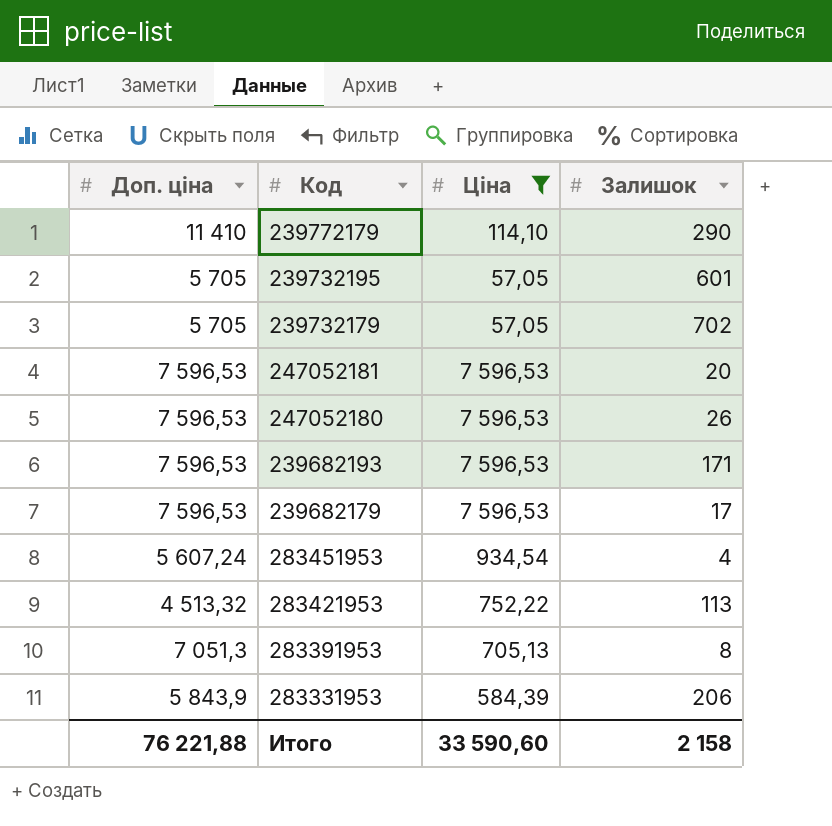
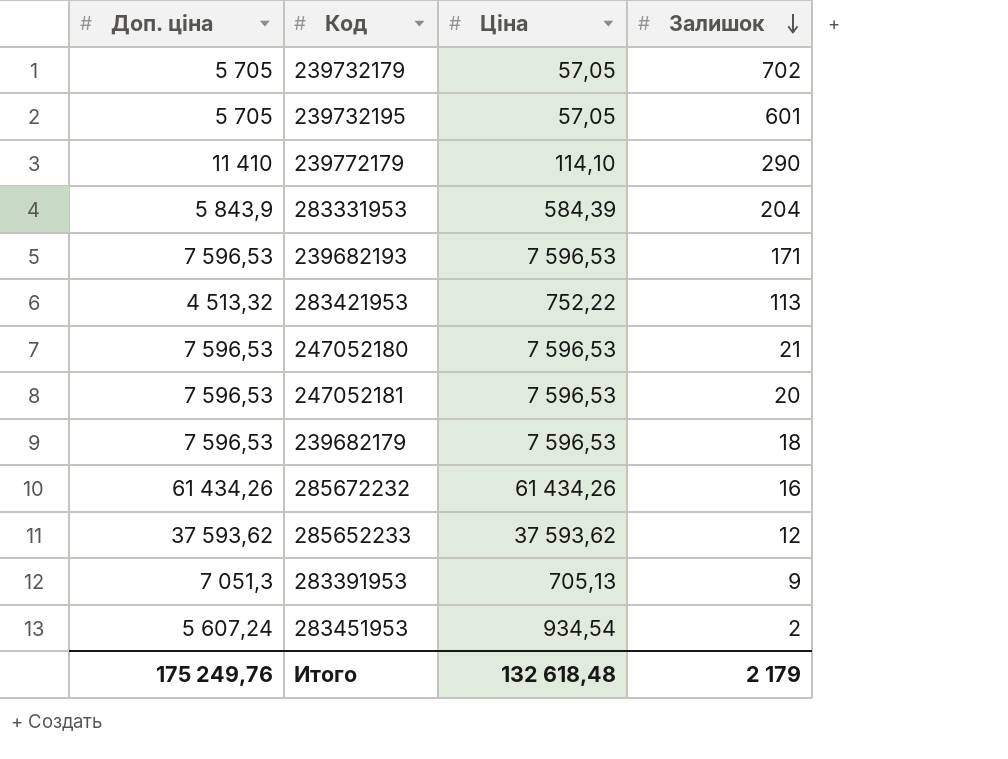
filter: Ціна <= 7 596,53 -> none
row order: none -> Залишок descending
283331953 | Залишок: 206 -> 204
247052180 | Залишок: 26 -> 21
239682179 | Залишок: 17 -> 18
283391953 | Залишок: 8 -> 9
283451953 | Залишок: 4 -> 2
Итого | Доп. ціна: 76 221,88 -> 175 249,76
Итого | Ціна: 33 590,60 -> 132 618,48
Итого | Залишок: 2 158 -> 2 179

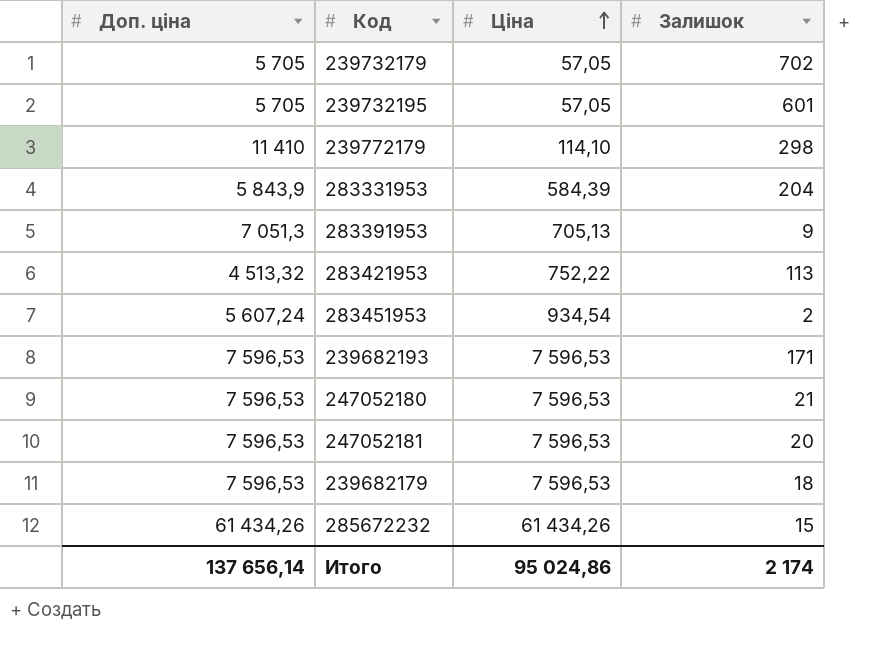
row order: Залишок descending -> Ціна ascending
row 285652233: 37 593,62 | 37 593,62 | 12 -> none
239772179 | Залишок: 290 -> 298
285672232 | Залишок: 16 -> 15
Итого | Доп. ціна: 175 249,76 -> 137 656,14
Итого | Ціна: 132 618,48 -> 95 024,86
Итого | Залишок: 2 179 -> 2 174

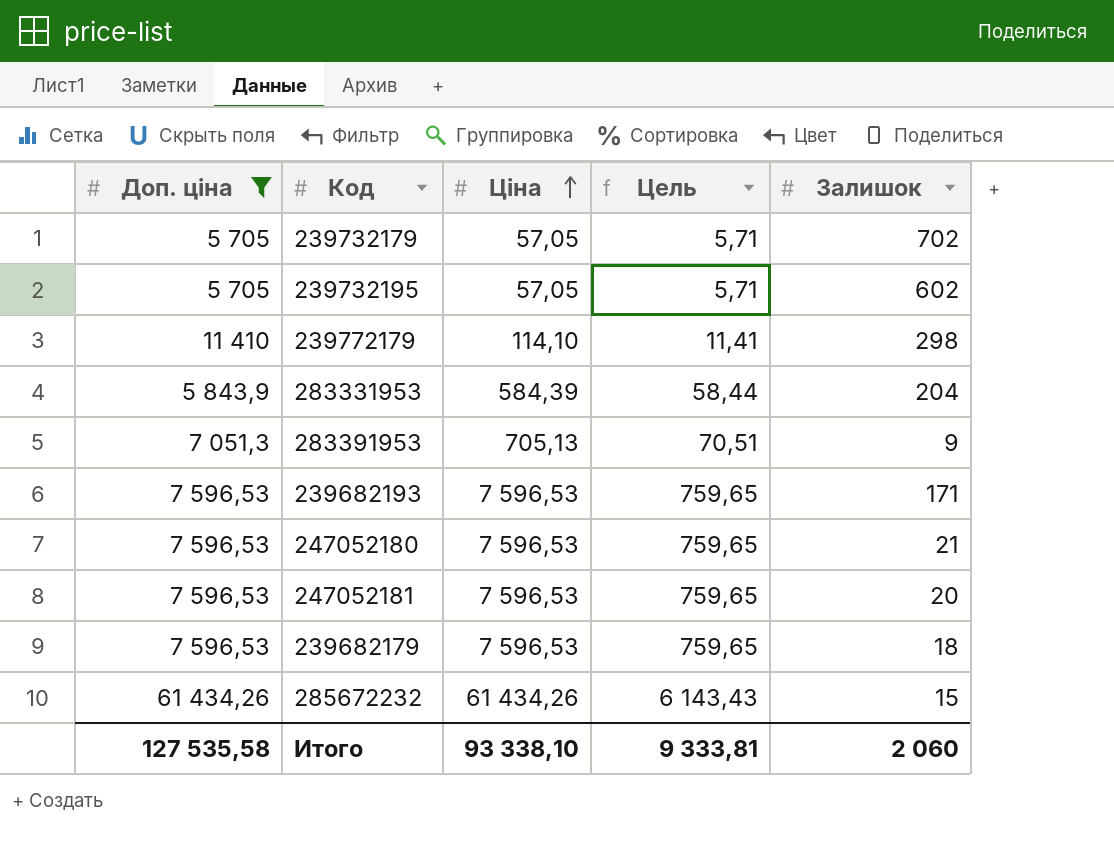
filter: none -> Доп. ціна >= 5 705
column Цель | formula: none -> [Ціна] * 0,1
239732195 | Залишок: 601 -> 602
Итого | Доп. ціна: 137 656,14 -> 127 535,58
Итого | Ціна: 95 024,86 -> 93 338,10
Итого | Залишок: 2 174 -> 2 060

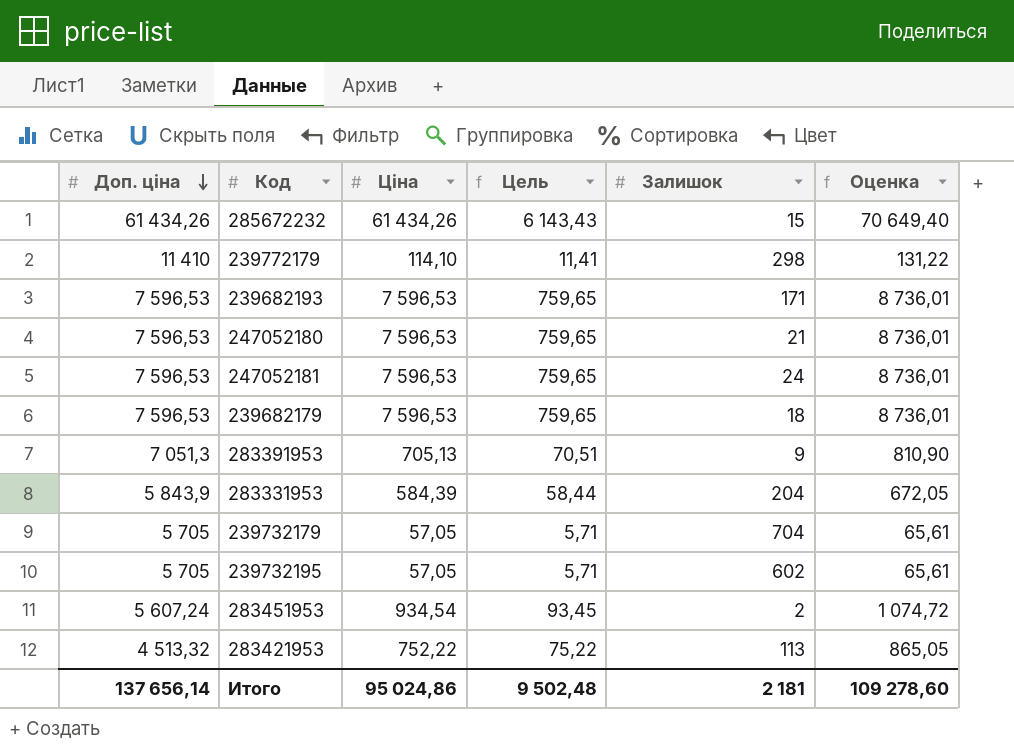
filter: Доп. ціна >= 5 705 -> none
row order: Ціна ascending -> Доп. ціна descending
column Оценка | formula: none -> [Ціна] * 1,15
247052181 | Залишок: 20 -> 24
239732179 | Залишок: 702 -> 704
Итого | Доп. ціна: 127 535,58 -> 137 656,14
Итого | Ціна: 93 338,10 -> 95 024,86
Итого | Цель: 9 333,81 -> 9 502,48
Итого | Залишок: 2 060 -> 2 181

